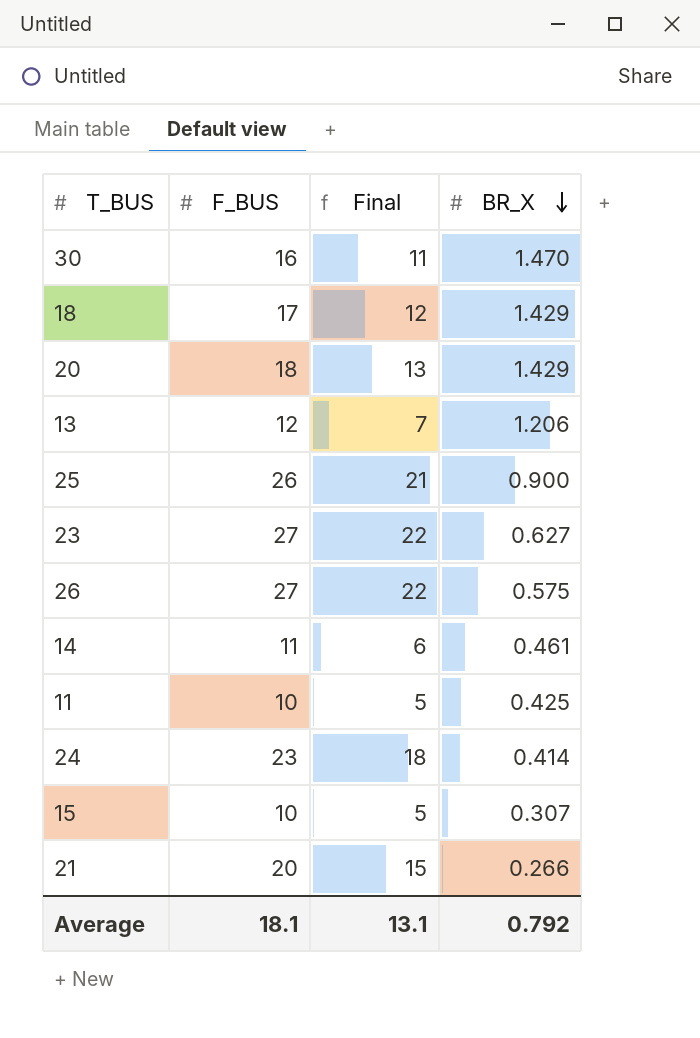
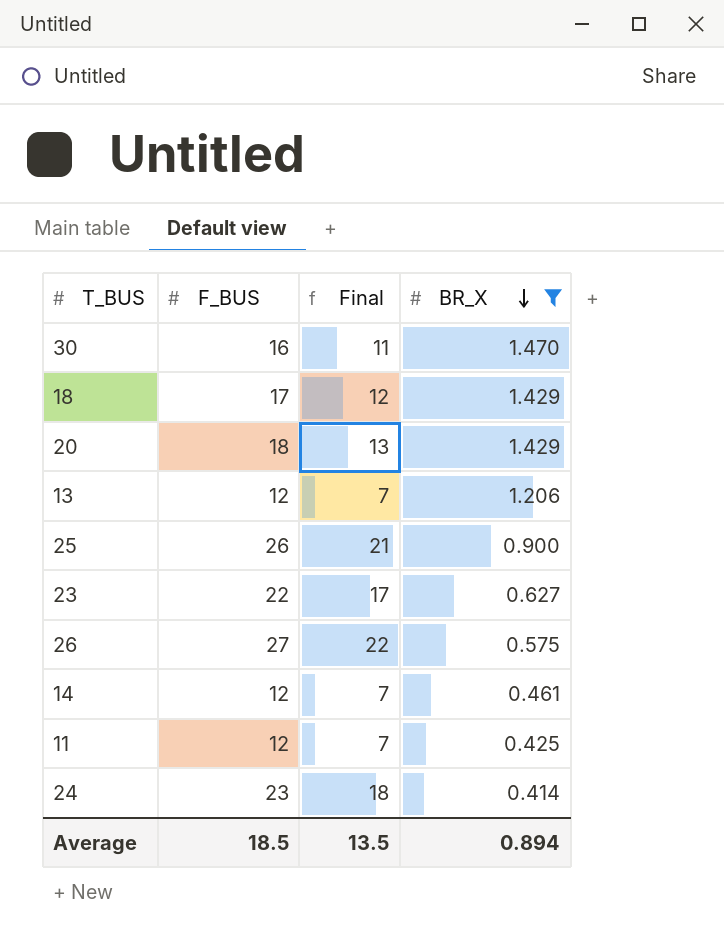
filter: none -> BR_X >= 0.414
23 | F_BUS: 27 -> 22
23 | Final: 22 -> 17
14 | F_BUS: 11 -> 12
14 | Final: 6 -> 7
11 | F_BUS: 10 -> 12
11 | Final: 5 -> 7
Average | F_BUS: 18.1 -> 18.5
Average | Final: 13.1 -> 13.5
Average | BR_X: 0.792 -> 0.894

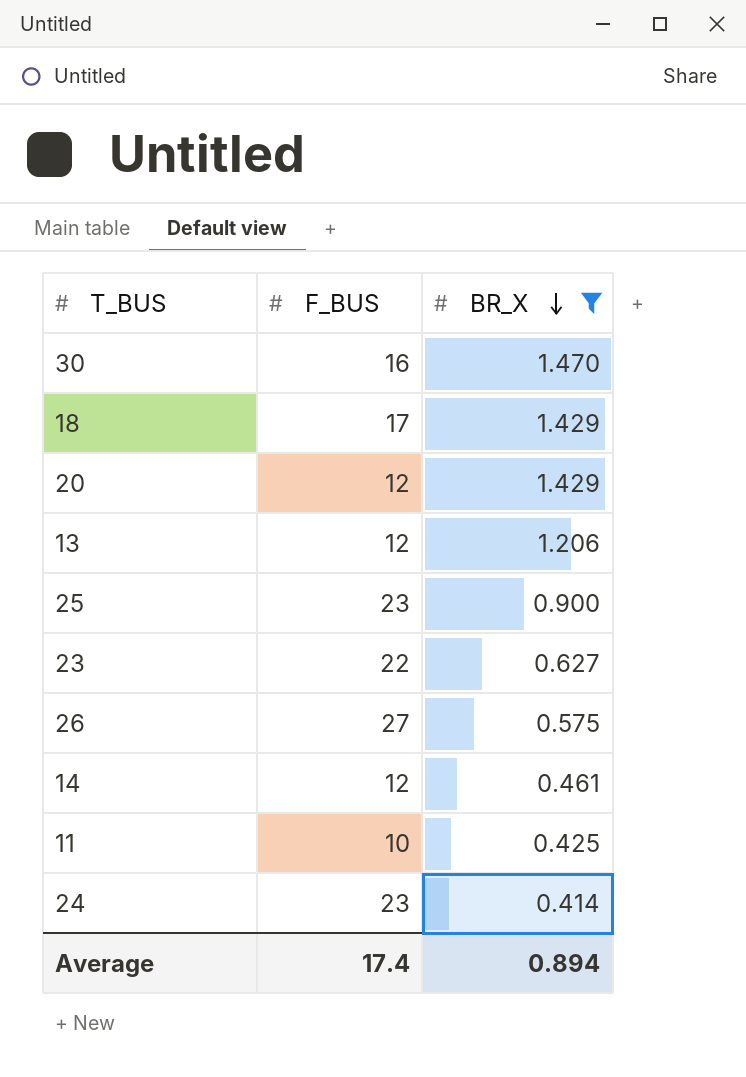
column Final | formula: [F_BUS] - 5 -> none
20 | F_BUS: 18 -> 12
25 | F_BUS: 26 -> 23
11 | F_BUS: 12 -> 10
Average | F_BUS: 18.5 -> 17.4

